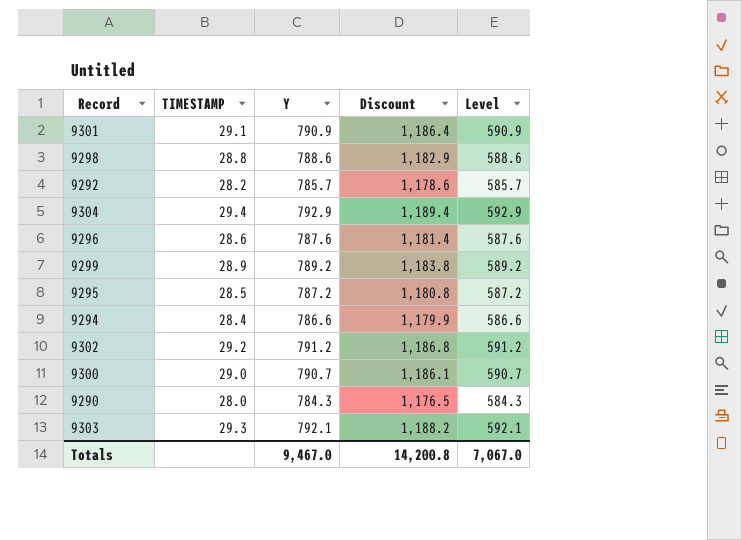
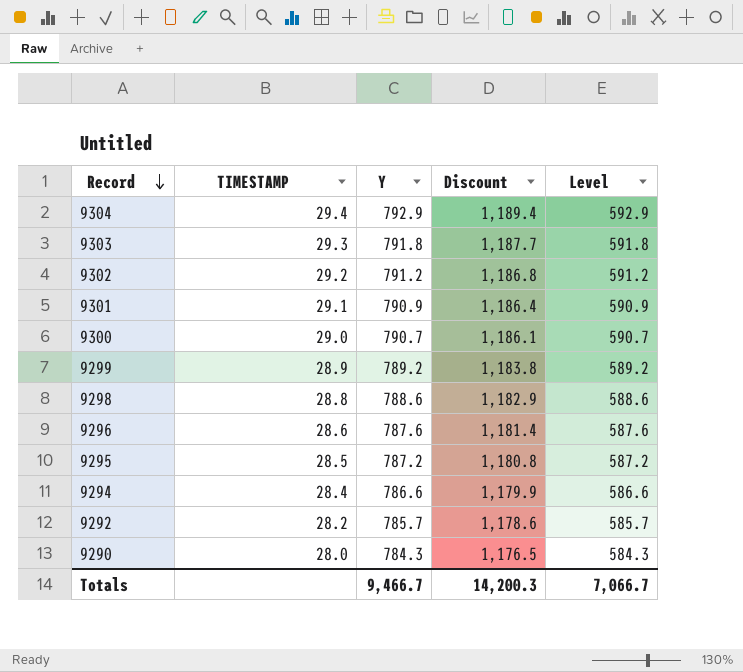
row order: none -> Record descending
9303 | Y: 792.1 -> 791.8
9303 | Discount: 1,188.2 -> 1,187.7
9303 | Level: 592.1 -> 591.8
Totals | Y: 9,467.0 -> 9,466.7
Totals | Discount: 14,200.8 -> 14,200.3
Totals | Level: 7,067.0 -> 7,066.7

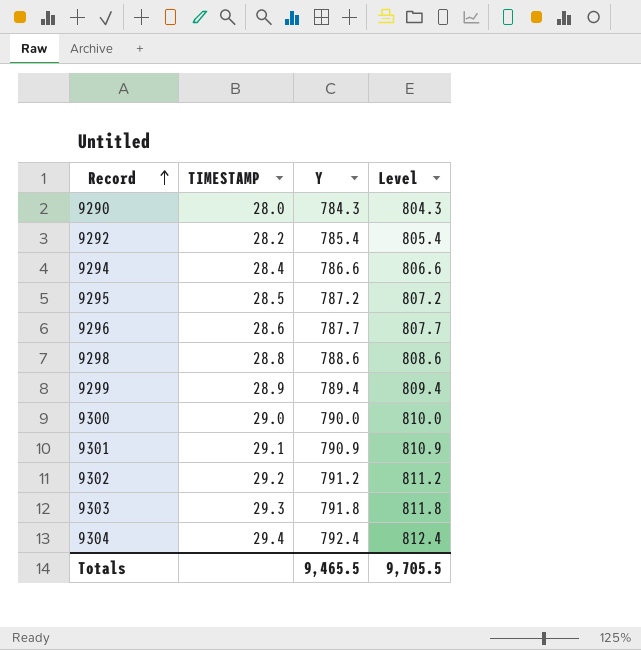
row order: Record descending -> Record ascending
column Discount | formula: [Y] * 1.5 -> none
column Level | formula: [Y] - 200 -> [Y] + 20
9292 | Y: 785.7 -> 785.4
9296 | Y: 787.6 -> 787.7
9299 | Y: 789.2 -> 789.4
9300 | Y: 790.7 -> 790.0
9304 | Y: 792.9 -> 792.4
Totals | Y: 9,466.7 -> 9,465.5
Totals | Level: 7,066.7 -> 9,705.5

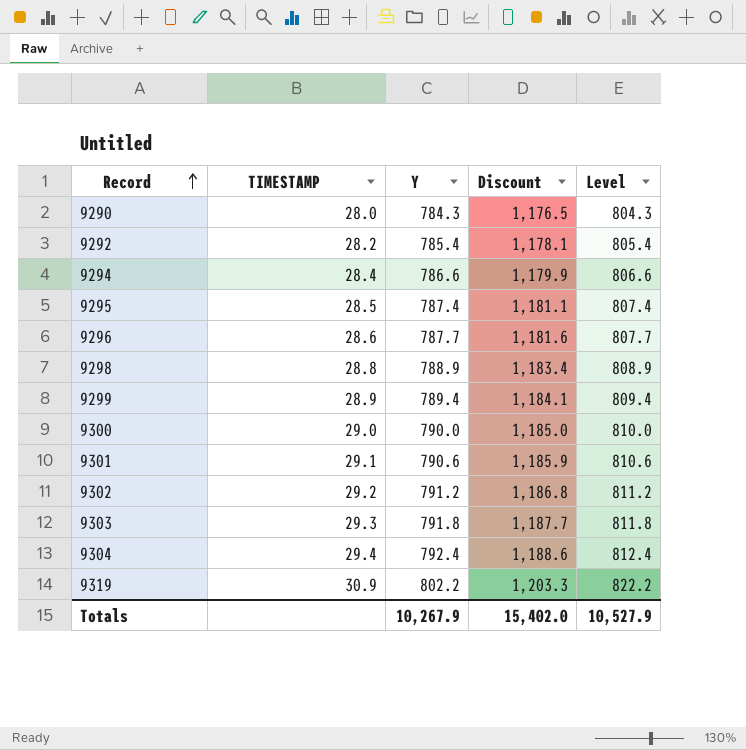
column Discount | formula: none -> [Y] * 1.5
9295 | Y: 787.2 -> 787.4
9295 | Level: 807.2 -> 807.4
9298 | Y: 788.6 -> 788.9
9298 | Level: 808.6 -> 808.9
9301 | Y: 790.9 -> 790.6
9301 | Level: 810.9 -> 810.6
row 9319: none -> 30.9 | 802.2 | 1,203.3 | 822.2
Totals | Y: 9,465.5 -> 10,267.9
Totals | Level: 9,705.5 -> 10,527.9

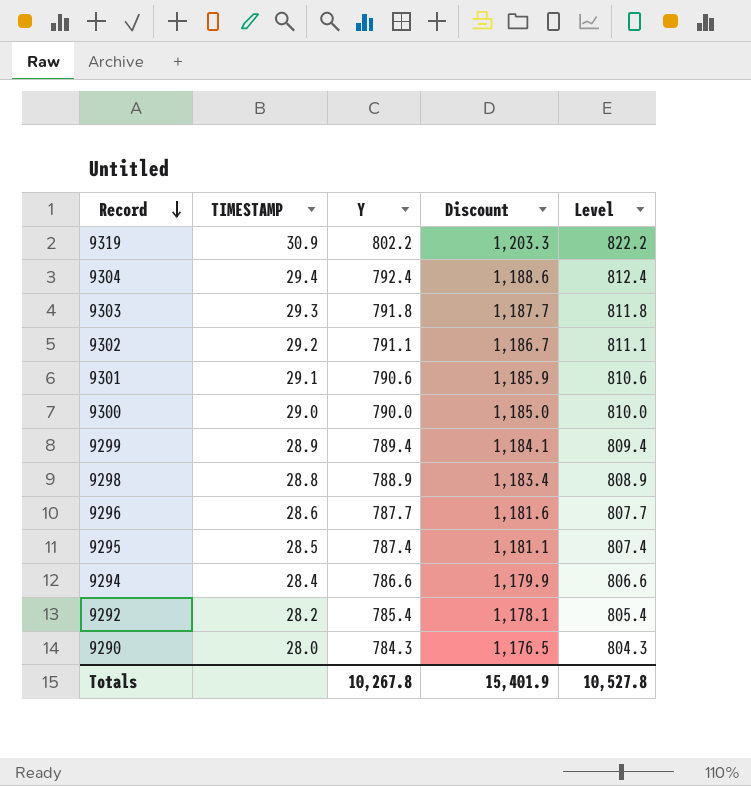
row order: Record ascending -> Record descending
9302 | Y: 791.2 -> 791.1
9302 | Discount: 1,186.8 -> 1,186.7
9302 | Level: 811.2 -> 811.1
Totals | Y: 10,267.9 -> 10,267.8
Totals | Discount: 15,402.0 -> 15,401.9
Totals | Level: 10,527.9 -> 10,527.8

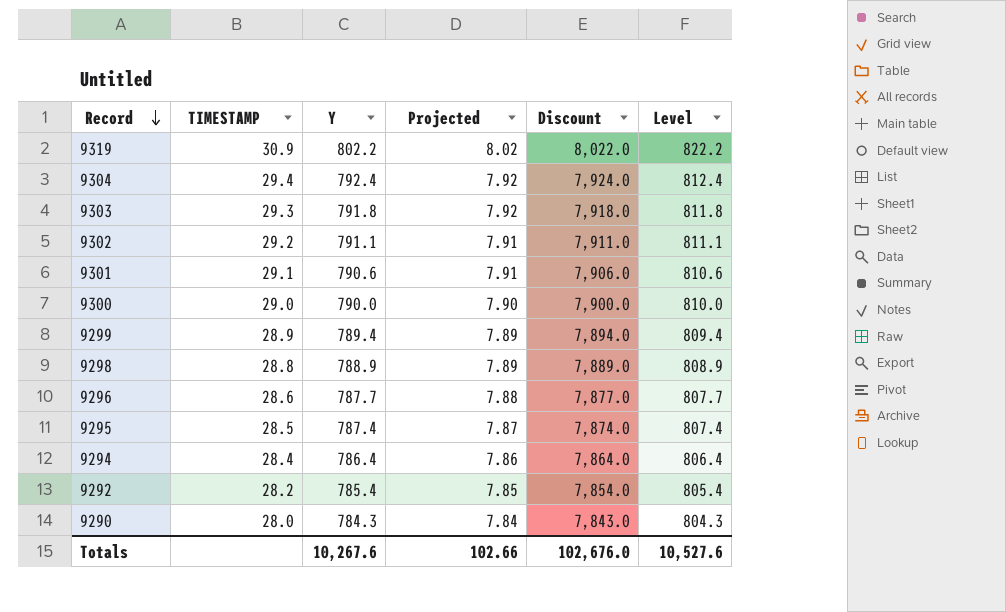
column Projected | formula: none -> [Y] * 0.01
column Discount | formula: [Y] * 1.5 -> [Y] * 10
9294 | Y: 786.6 -> 786.4
9294 | Level: 806.6 -> 806.4
Totals | Y: 10,267.8 -> 10,267.6
Totals | Discount: 15,401.9 -> 102,676.0
Totals | Level: 10,527.8 -> 10,527.6

